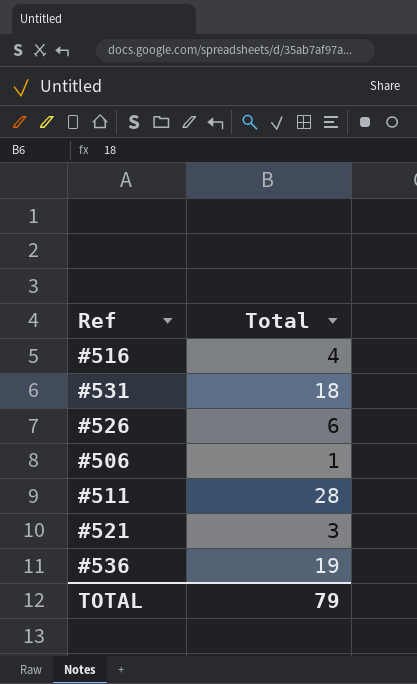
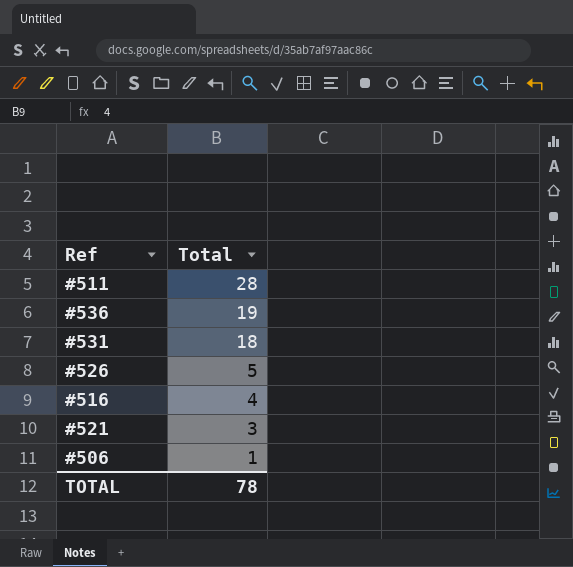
row order: none -> Total descending
#526 | Total: 6 -> 5
TOTAL | Total: 79 -> 78

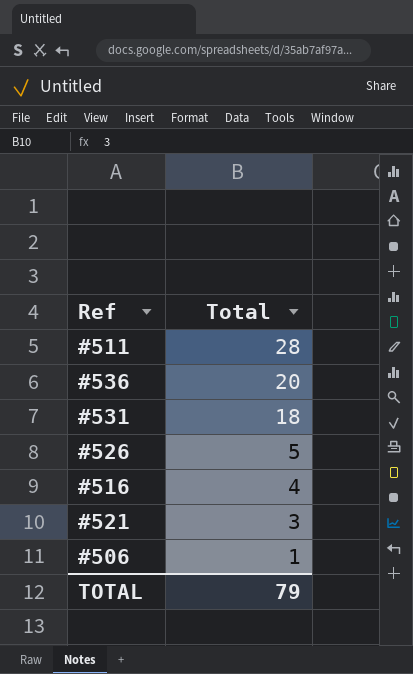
#536 | Total: 19 -> 20
TOTAL | Total: 78 -> 79

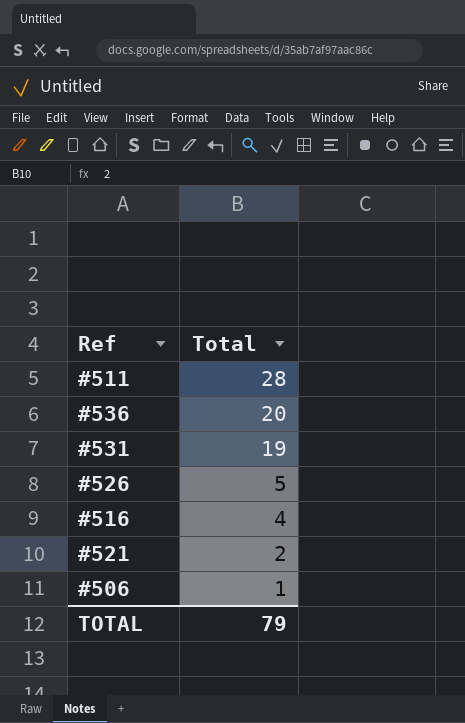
#531 | Total: 18 -> 19
#521 | Total: 3 -> 2

